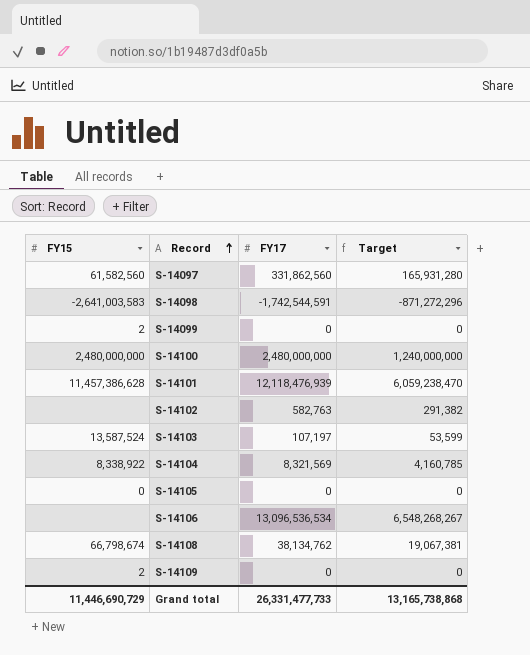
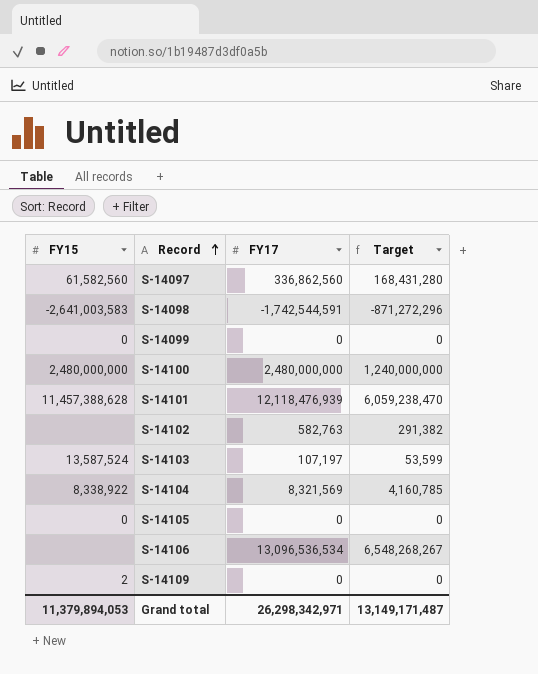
row S-14108: 66,798,674 | 38,134,762 | 19,067,381 -> none
S-14097 | FY17: 331,862,560 -> 336,862,560
S-14097 | Target: 165,931,280 -> 168,431,280
S-14099 | FY15: 2 -> 0
S-14101 | FY15: 11,457,386,628 -> 11,457,388,628
Grand total | FY15: 11,446,690,729 -> 11,379,894,053
Grand total | FY17: 26,331,477,733 -> 26,298,342,971
Grand total | Target: 13,165,738,868 -> 13,149,171,487

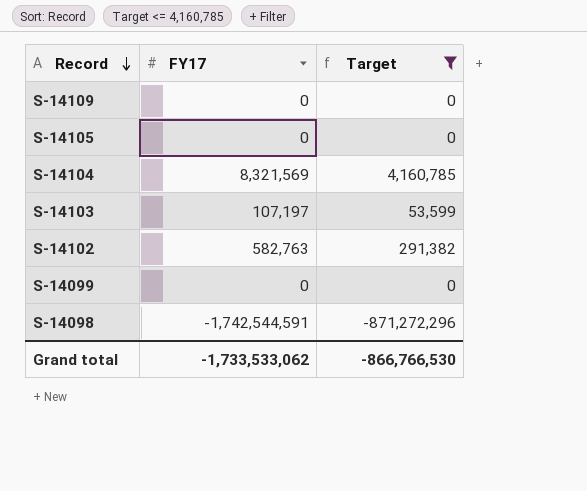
filter: none -> Target <= 4,160,785
row order: Record ascending -> Record descending
column FY15 | position: 1 -> none
Grand total | FY17: 26,298,342,971 -> -1,733,533,062
Grand total | Target: 13,149,171,487 -> -866,766,530

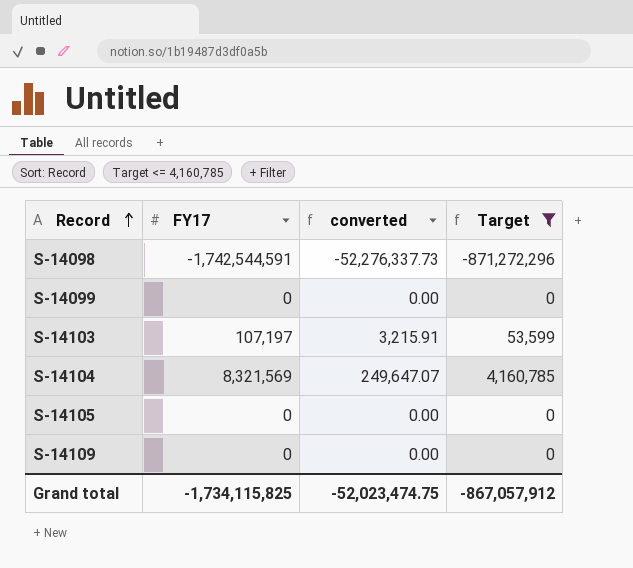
row order: Record descending -> Record ascending
column converted | formula: none -> [FY17] * 0.03
row S-14102: 582,763 | 291,382 -> none
Grand total | FY17: -1,733,533,062 -> -1,734,115,825
Grand total | Target: -866,766,530 -> -867,057,912

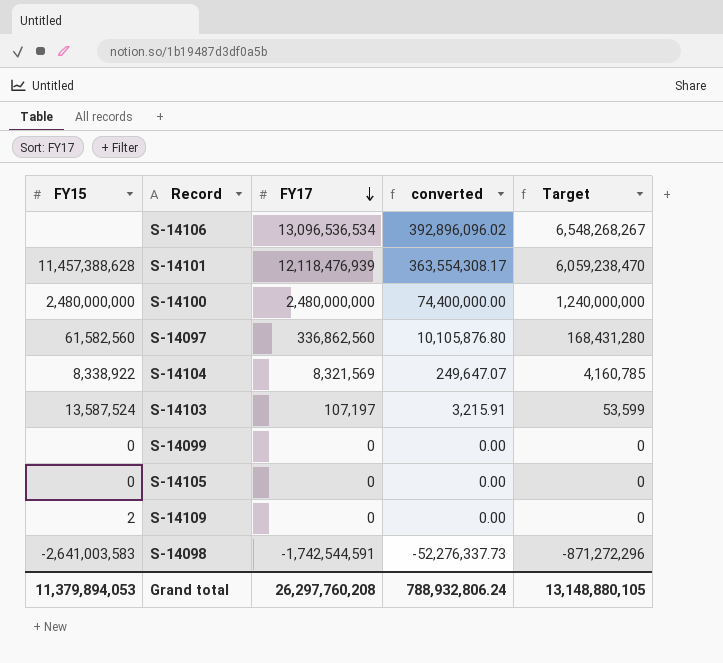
filter: Target <= 4,160,785 -> none
row order: Record ascending -> FY17 descending
column FY15 | position: none -> 1
Grand total | FY17: -1,734,115,825 -> 26,297,760,208
Grand total | converted: -52,023,474.75 -> 788,932,806.24
Grand total | Target: -867,057,912 -> 13,148,880,105

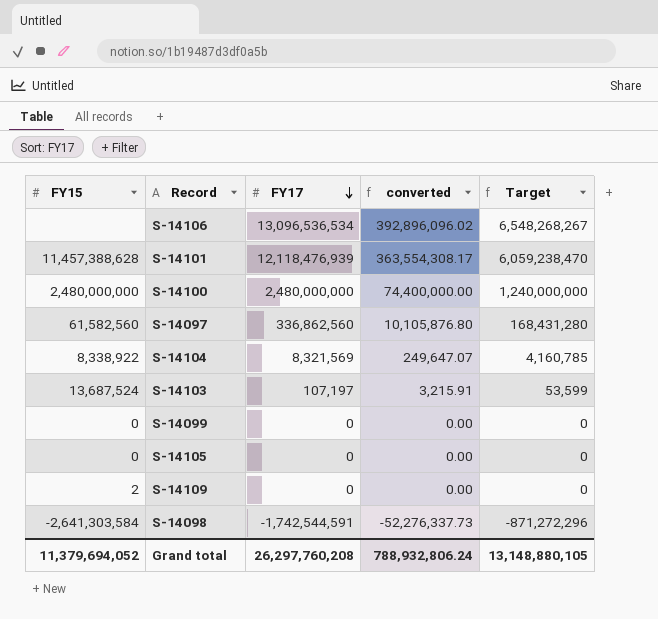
S-14103 | FY15: 13,587,524 -> 13,687,524
S-14098 | FY15: -2,641,003,583 -> -2,641,303,584
Grand total | FY15: 11,379,894,053 -> 11,379,694,052

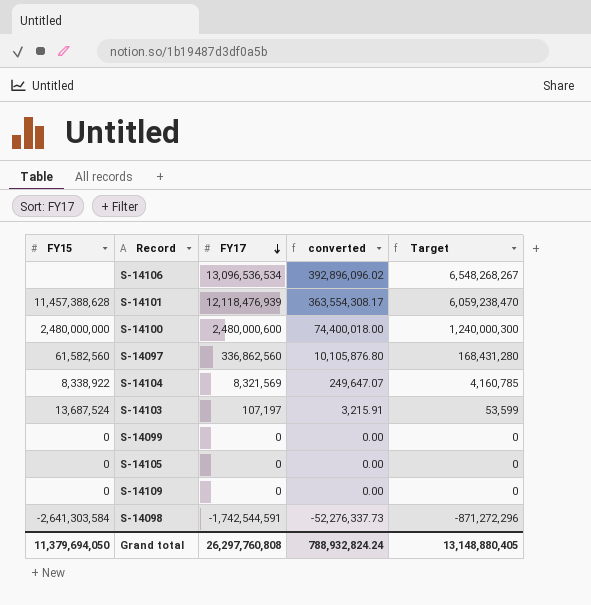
S-14100 | FY17: 2,480,000,000 -> 2,480,000,600
S-14100 | converted: 74,400,000.00 -> 74,400,018.00
S-14100 | Target: 1,240,000,000 -> 1,240,000,300
S-14109 | FY15: 2 -> 0
Grand total | FY15: 11,379,694,052 -> 11,379,694,050
Grand total | FY17: 26,297,760,208 -> 26,297,760,808
Grand total | converted: 788,932,806.24 -> 788,932,824.24
Grand total | Target: 13,148,880,105 -> 13,148,880,405

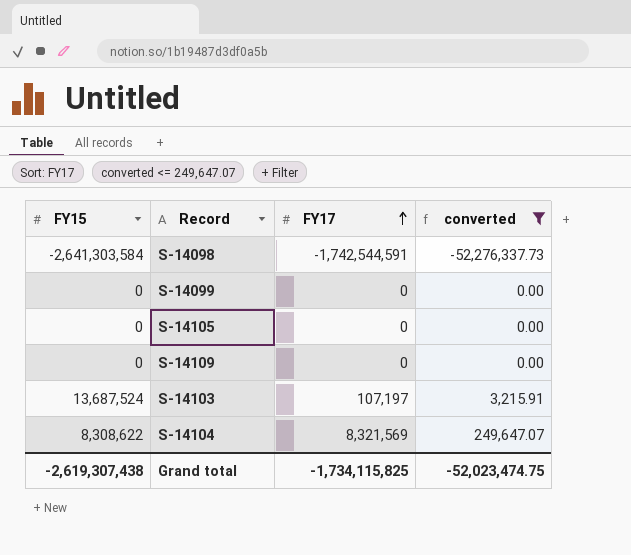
filter: none -> converted <= 249,647.07
row order: FY17 descending -> FY17 ascending
column Target | formula: [FY17] * 0.5 -> none
S-14104 | FY15: 8,338,922 -> 8,308,622
Grand total | FY15: 11,379,694,050 -> -2,619,307,438
Grand total | FY17: 26,297,760,808 -> -1,734,115,825
Grand total | converted: 788,932,824.24 -> -52,023,474.75

